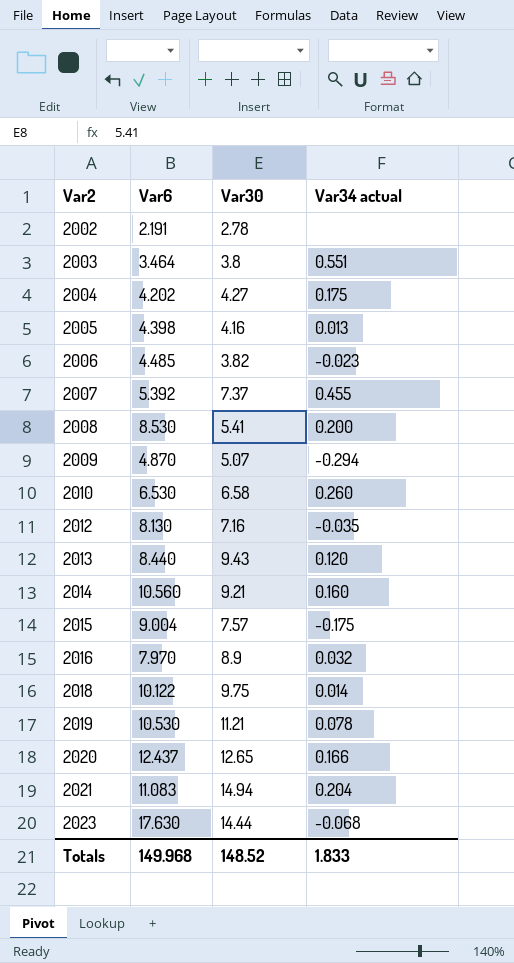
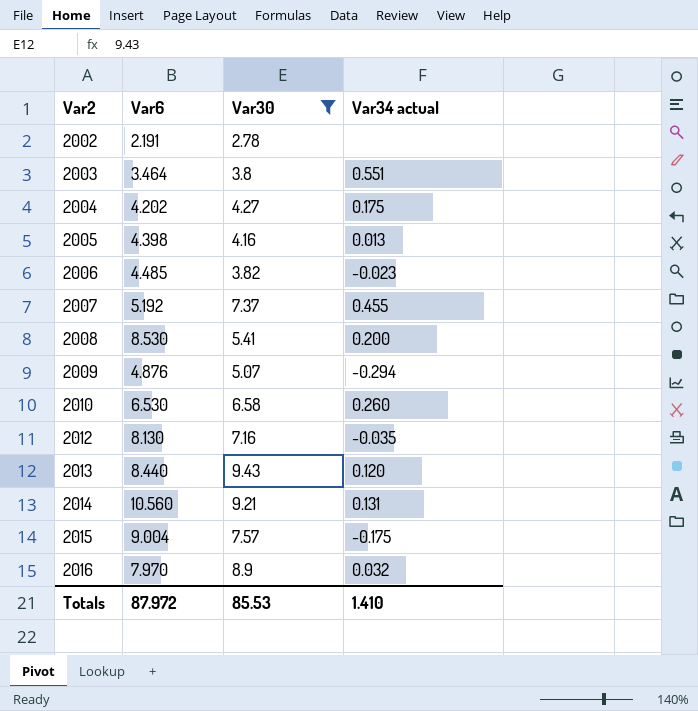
filter: none -> Var30 <= 9.43
2007 | Var6: 5.392 -> 5.192
2009 | Var6: 4.870 -> 4.876
2014 | Var34 actual: 0.160 -> 0.131
Totals | Var6: 149.968 -> 87.972
Totals | Var30: 148.52 -> 85.53
Totals | Var34 actual: 1.833 -> 1.410

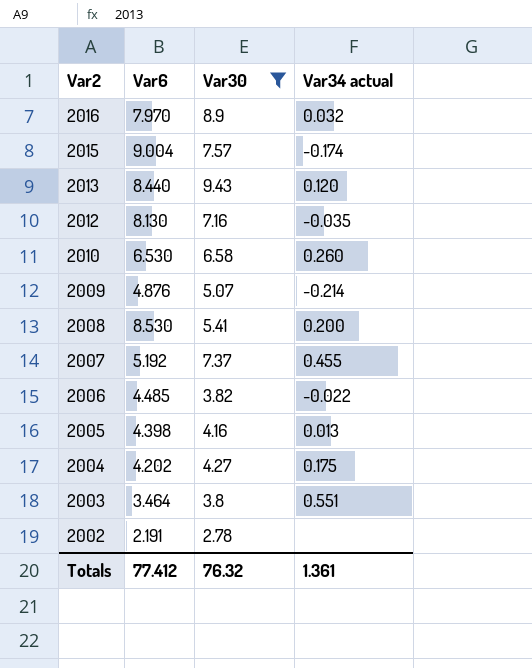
row order: Var2 ascending -> Var2 descending
row 2014: 10.560 | 9.21 | 0.131 -> none
2015 | Var34 actual: -0.175 -> -0.174
2009 | Var34 actual: -0.294 -> -0.214
2006 | Var34 actual: -0.023 -> -0.022
Totals | Var6: 87.972 -> 77.412
Totals | Var30: 85.53 -> 76.32
Totals | Var34 actual: 1.410 -> 1.361

